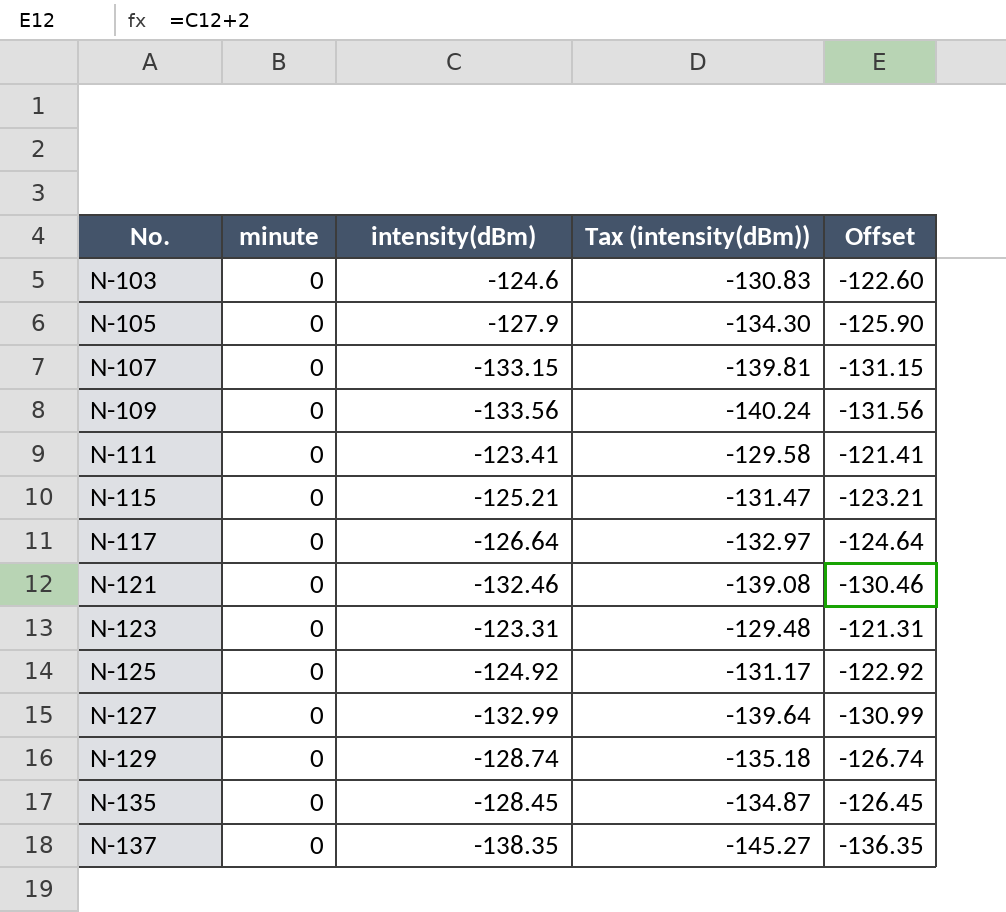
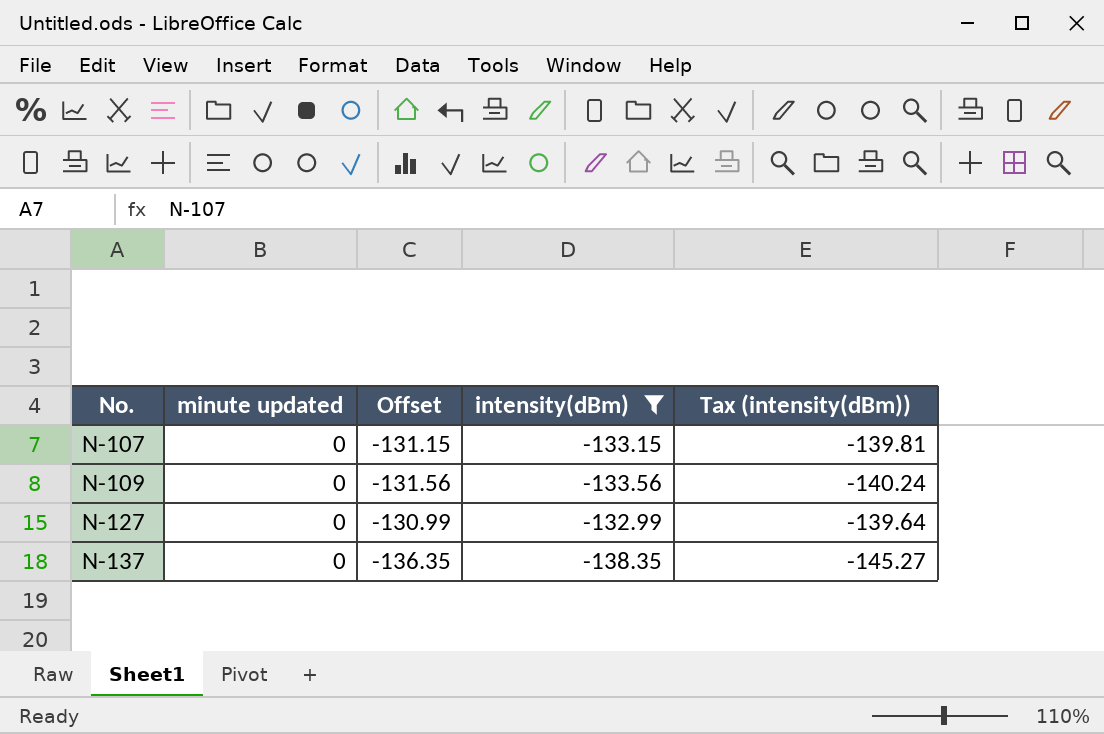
filter: none -> intensity(dBm) <= -132.99
column name: minute -> minute updated
column Offset | position: 5 -> 3

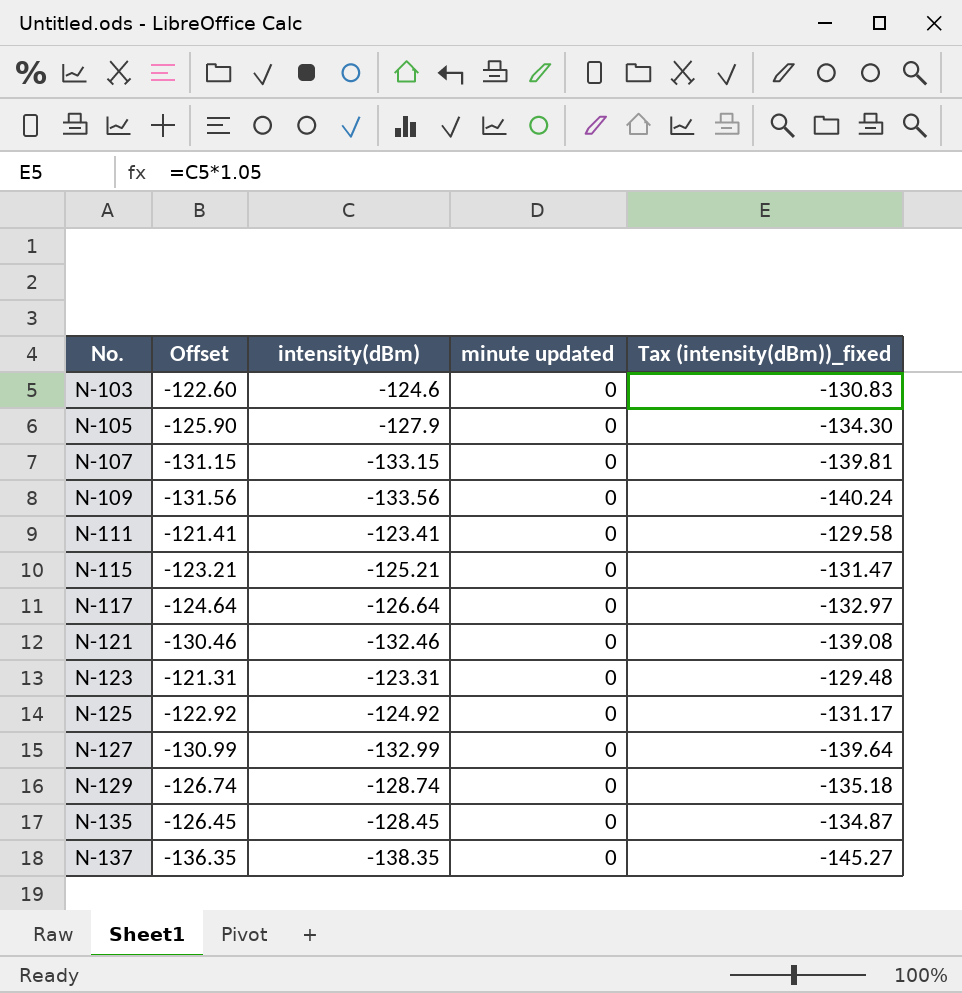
filter: intensity(dBm) <= -132.99 -> none
column minute updated | position: 2 -> 4
column name: Tax (intensity(dBm)) -> Tax (intensity(dBm))_fixed

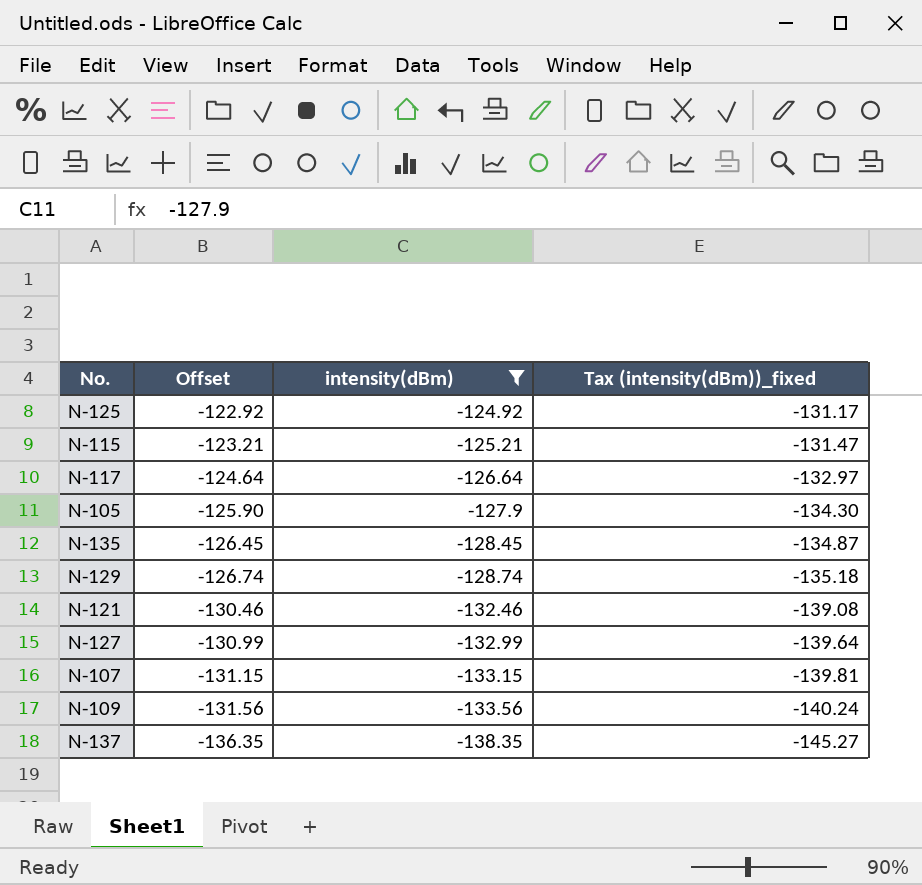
filter: none -> intensity(dBm) <= -124.92
row order: No. ascending -> Offset descending
column minute updated | position: 4 -> none

